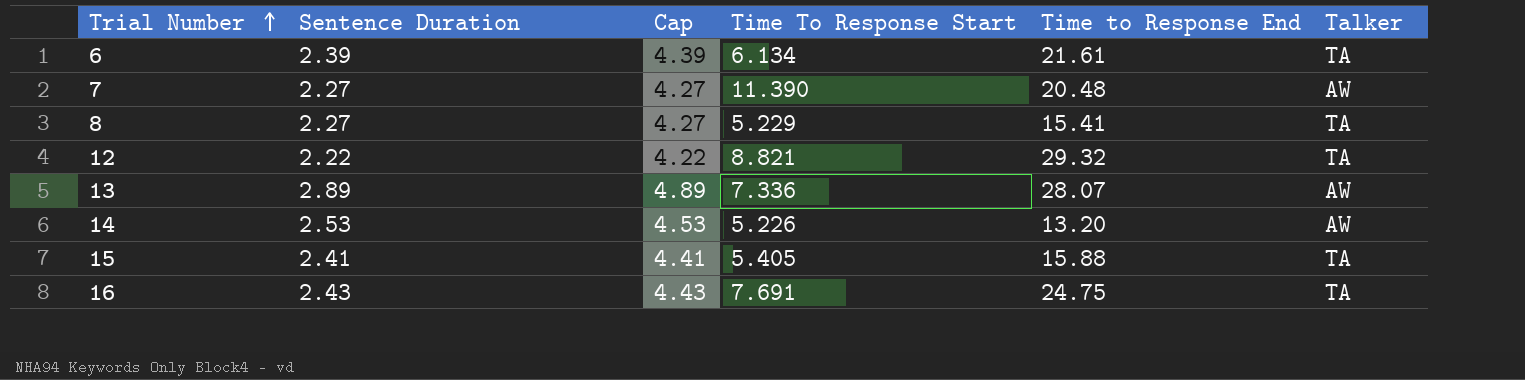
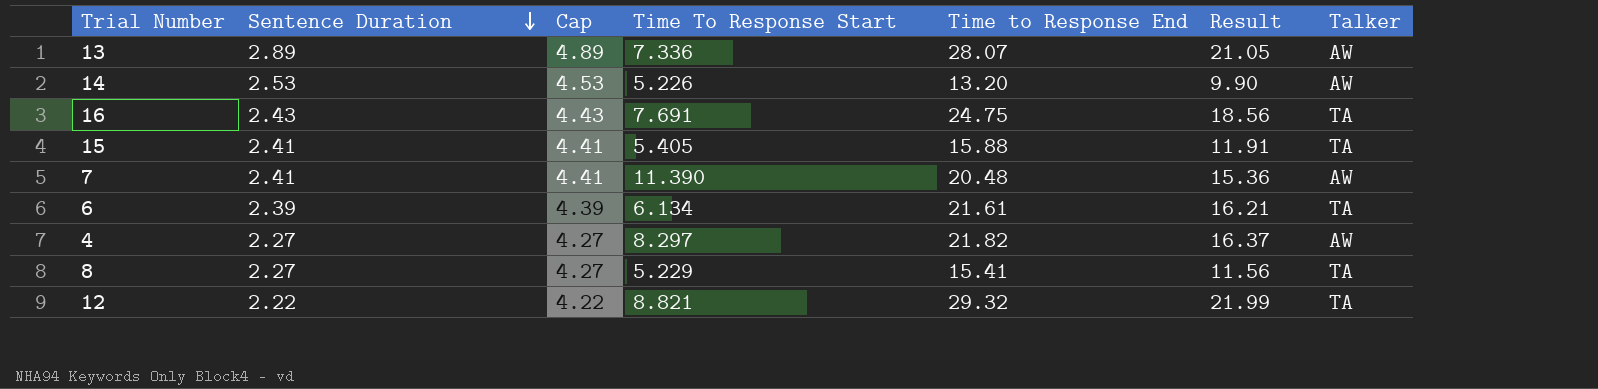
row order: Trial Number ascending -> Sentence Duration descending
column Result | formula: none -> [Time to Response End] * 0.75
7 | Sentence Duration: 2.27 -> 2.41
7 | Cap: 4.27 -> 4.41
row 4: none -> 2.27 | 4.27 | 8.297 | 21.82 | 16.37 | AW

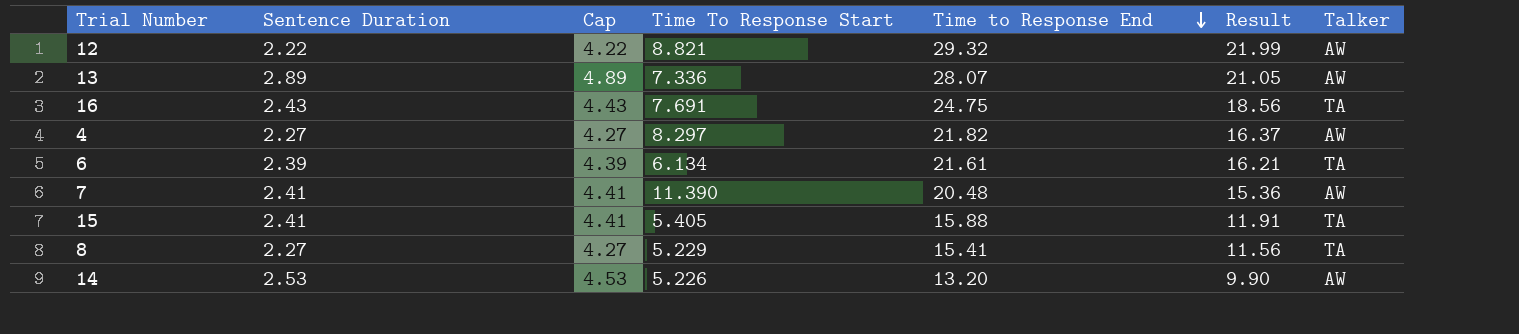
row order: Sentence Duration descending -> Time to Response End descending
12 | Talker: TA -> AW

